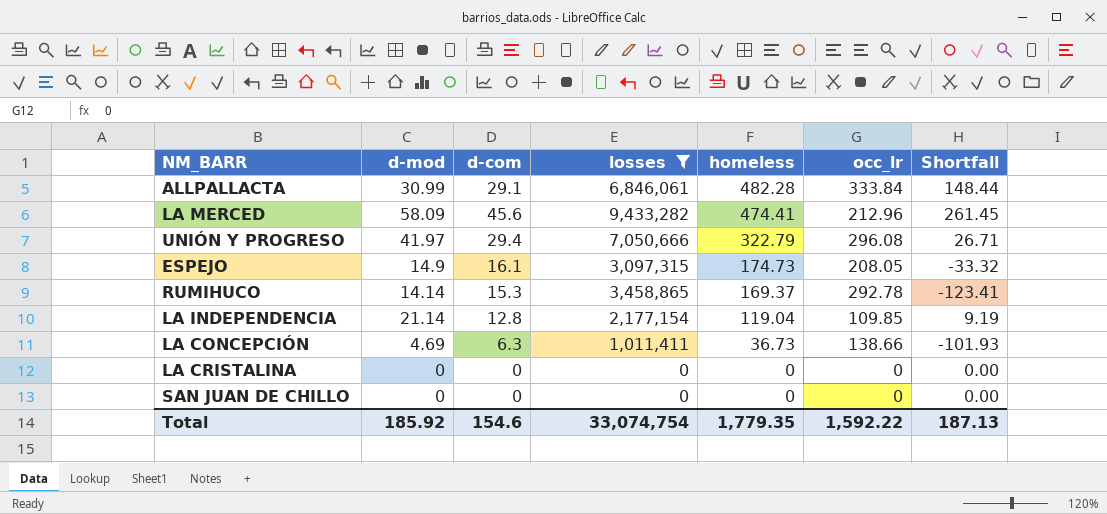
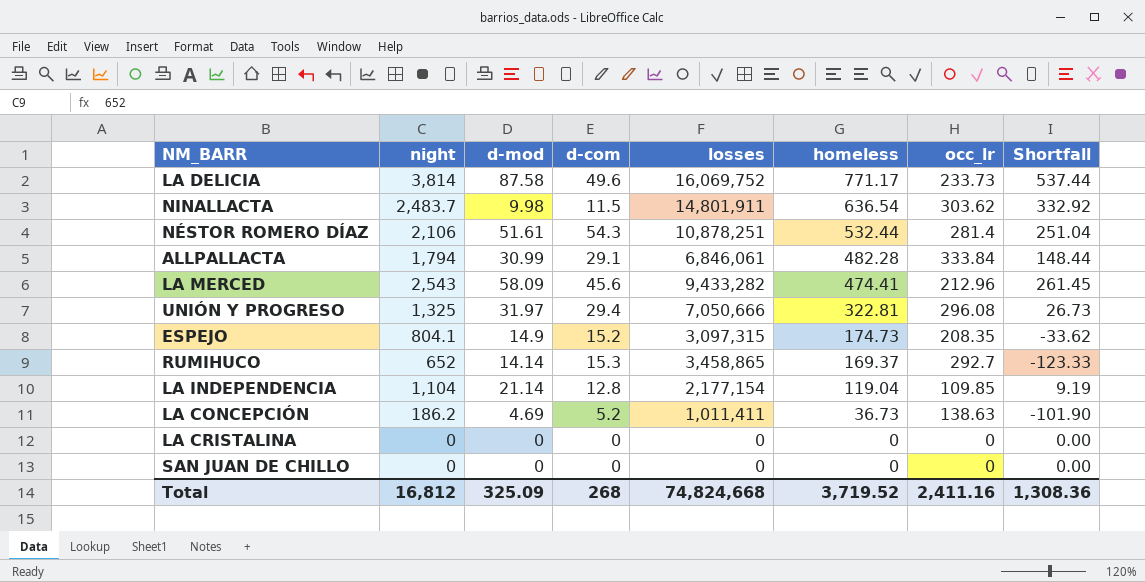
filter: losses <= 9,433,282 -> none
column night | position: none -> 2
UNIÓN Y PROGRESO | d-mod: 41.97 -> 31.97
UNIÓN Y PROGRESO | homeless: 322.79 -> 322.81
UNIÓN Y PROGRESO | Shortfall: 26.71 -> 26.73
ESPEJO | d-com: 16.1 -> 15.2
ESPEJO | occ_lr: 208.05 -> 208.35
ESPEJO | Shortfall: -33.32 -> -33.62
RUMIHUCO | occ_lr: 292.78 -> 292.7
RUMIHUCO | Shortfall: -123.41 -> -123.33
LA CONCEPCIÓN | d-com: 6.3 -> 5.2
LA CONCEPCIÓN | occ_lr: 138.66 -> 138.63
LA CONCEPCIÓN | Shortfall: -101.93 -> -101.90
Total | d-mod: 185.92 -> 325.09
Total | d-com: 154.6 -> 268
Total | losses: 33,074,754 -> 74,824,668
Total | homeless: 1,779.35 -> 3,719.52
Total | occ_lr: 1,592.22 -> 2,411.16
Total | Shortfall: 187.13 -> 1,308.36

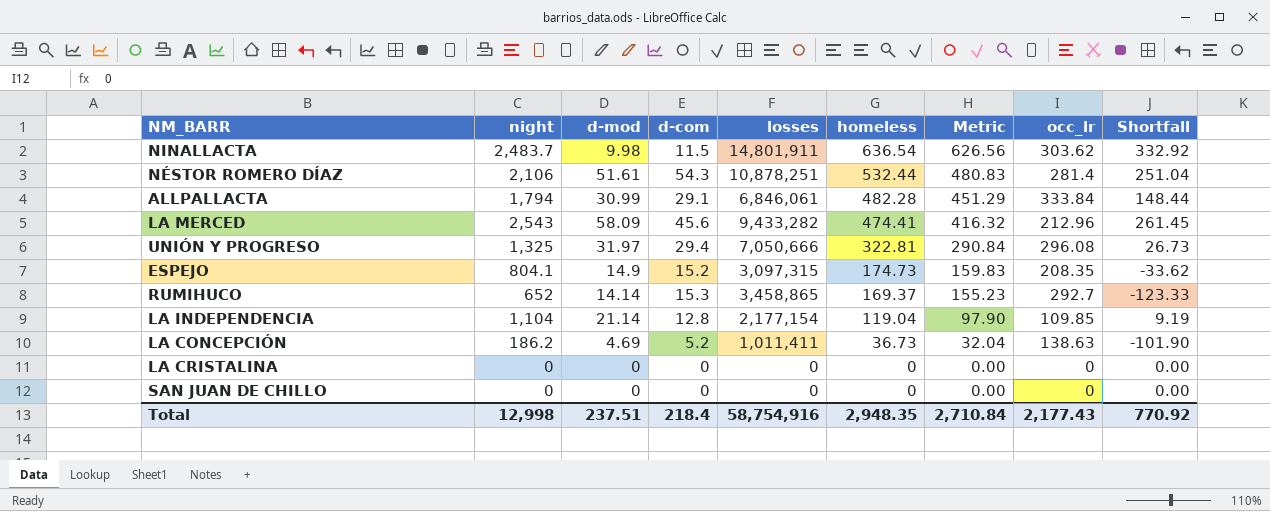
column Metric | formula: none -> [homeless] - [d-mod]
row LA DELICIA: 3,814 | 87.58 | 49.6 | 16,069,752 | 771.17 | 233.73 | 537.44 -> none
Total | night: 16,812 -> 12,998
Total | d-mod: 325.09 -> 237.51
Total | d-com: 268 -> 218.4
Total | losses: 74,824,668 -> 58,754,916
Total | homeless: 3,719.52 -> 2,948.35
Total | occ_lr: 2,411.16 -> 2,177.43
Total | Shortfall: 1,308.36 -> 770.92

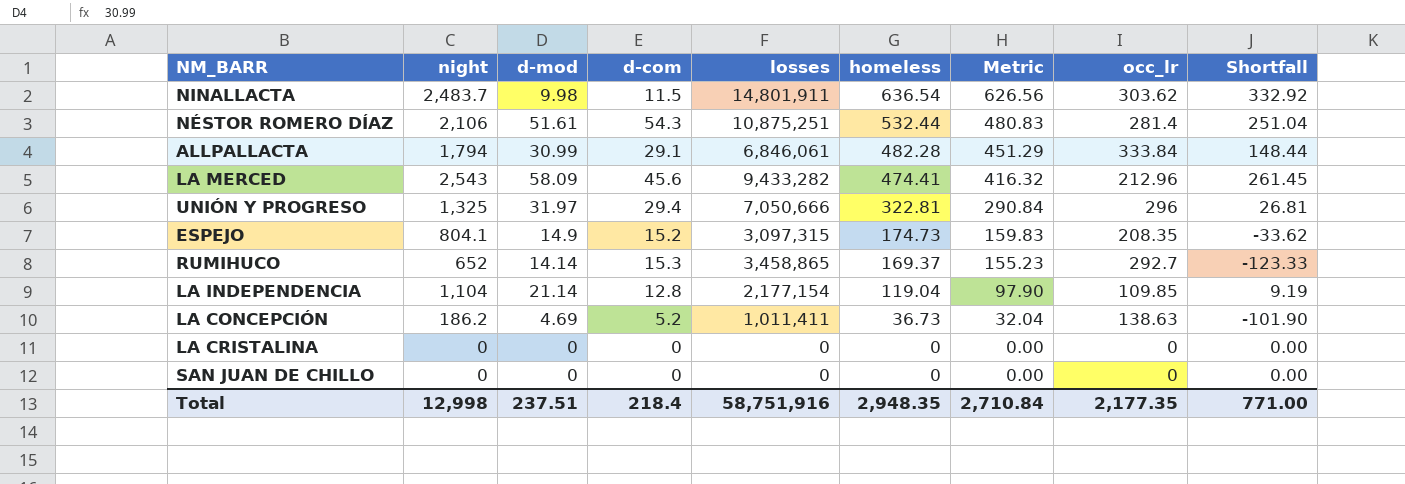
NÉSTOR ROMERO DÍAZ | losses: 10,878,251 -> 10,875,251
UNIÓN Y PROGRESO | occ_lr: 296.08 -> 296
UNIÓN Y PROGRESO | Shortfall: 26.73 -> 26.81
Total | losses: 58,754,916 -> 58,751,916
Total | occ_lr: 2,177.43 -> 2,177.35
Total | Shortfall: 770.92 -> 771.00

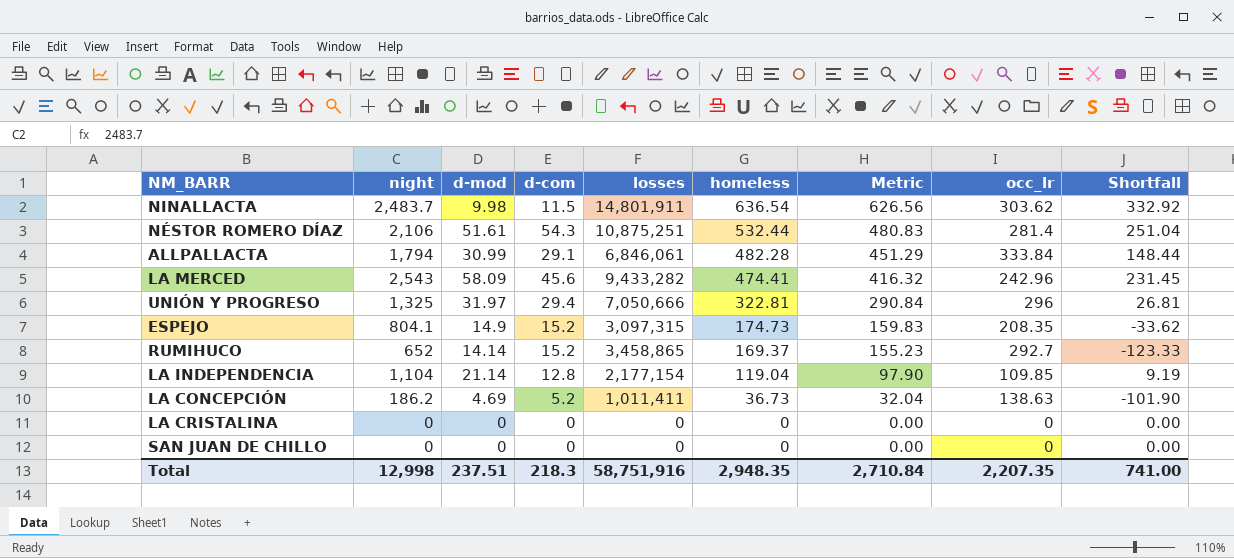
LA MERCED | occ_lr: 212.96 -> 242.96
LA MERCED | Shortfall: 261.45 -> 231.45
RUMIHUCO | d-com: 15.3 -> 15.2
Total | d-com: 218.4 -> 218.3
Total | occ_lr: 2,177.35 -> 2,207.35
Total | Shortfall: 771.00 -> 741.00

